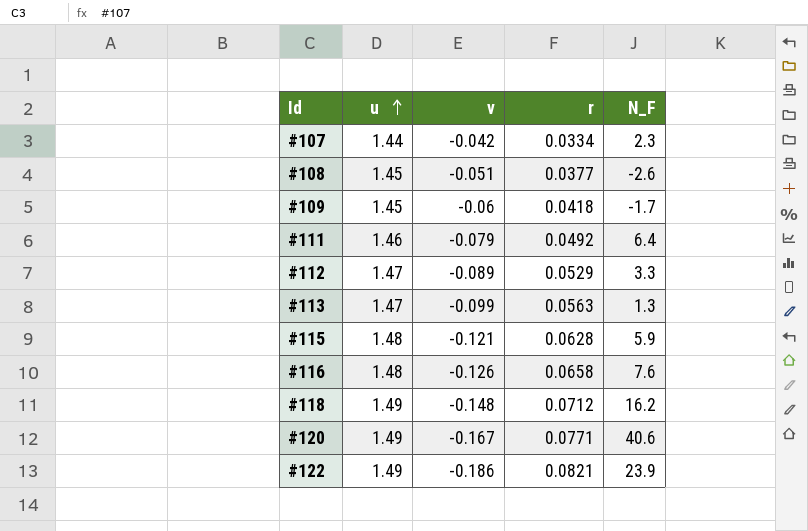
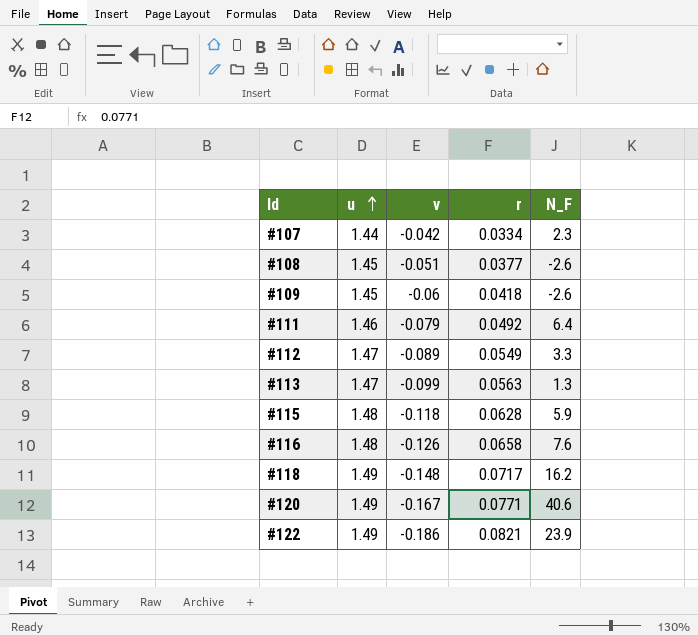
#109 | N_F: -1.7 -> -2.6
#112 | r: 0.0529 -> 0.0549
#115 | v: -0.121 -> -0.118
#118 | r: 0.0712 -> 0.0717

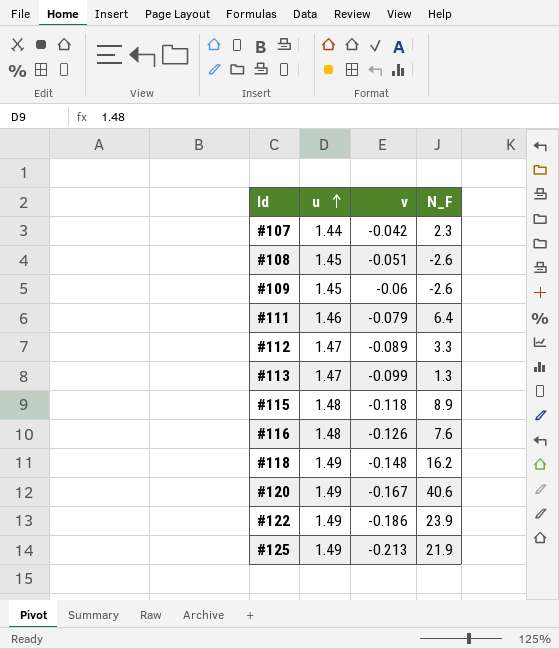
column r | position: 4 -> none
#115 | N_F: 5.9 -> 8.9
row #125: none -> 1.49 | -0.213 | 21.9

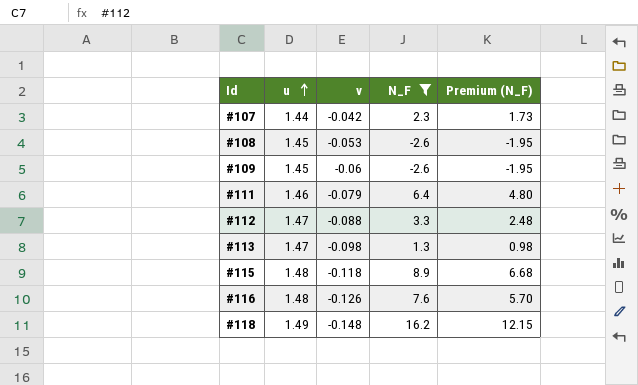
filter: none -> N_F <= 16.2
column Premium (N_F) | formula: none -> [N_F] * 0.75
#108 | v: -0.051 -> -0.053
#112 | v: -0.089 -> -0.088
#113 | v: -0.099 -> -0.098

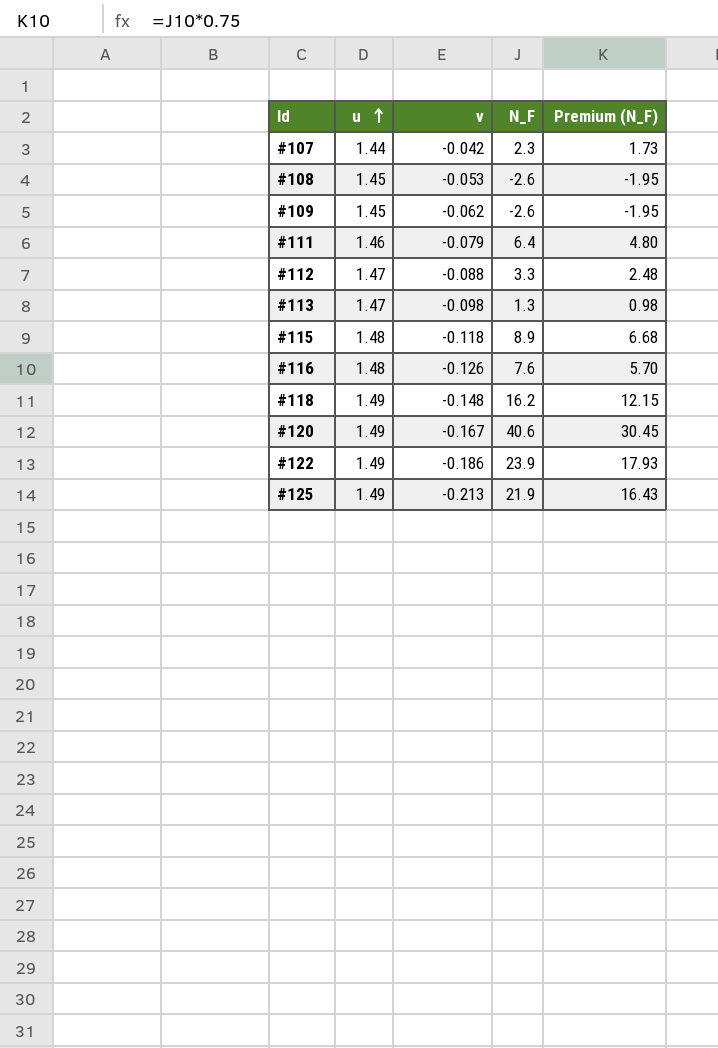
filter: N_F <= 16.2 -> none
#109 | v: -0.06 -> -0.062

